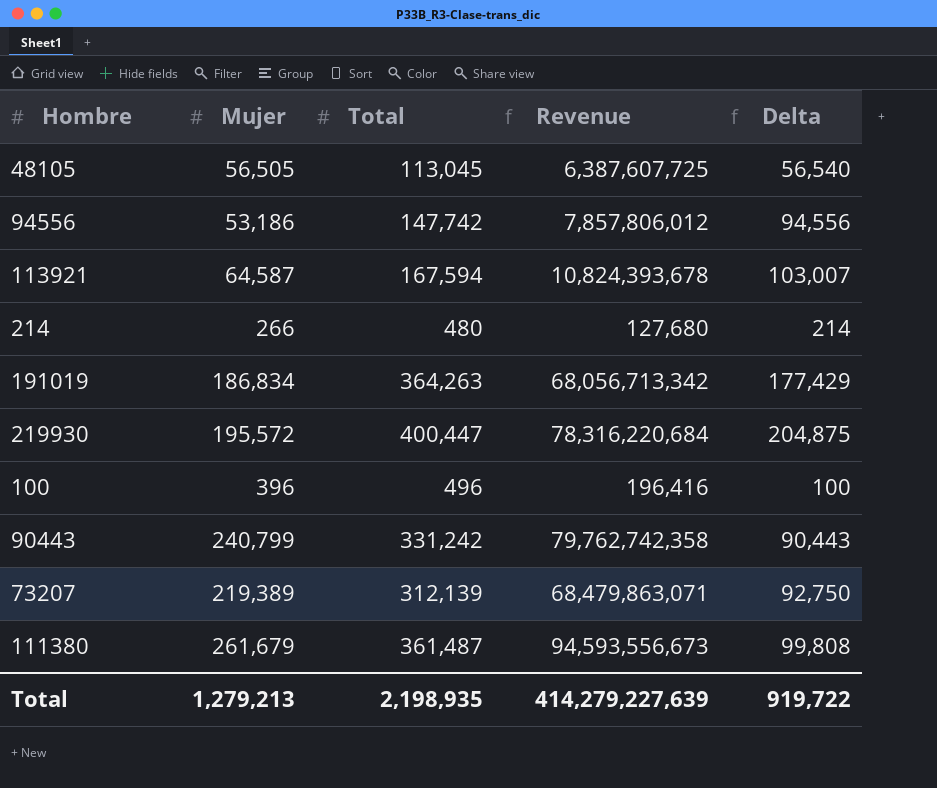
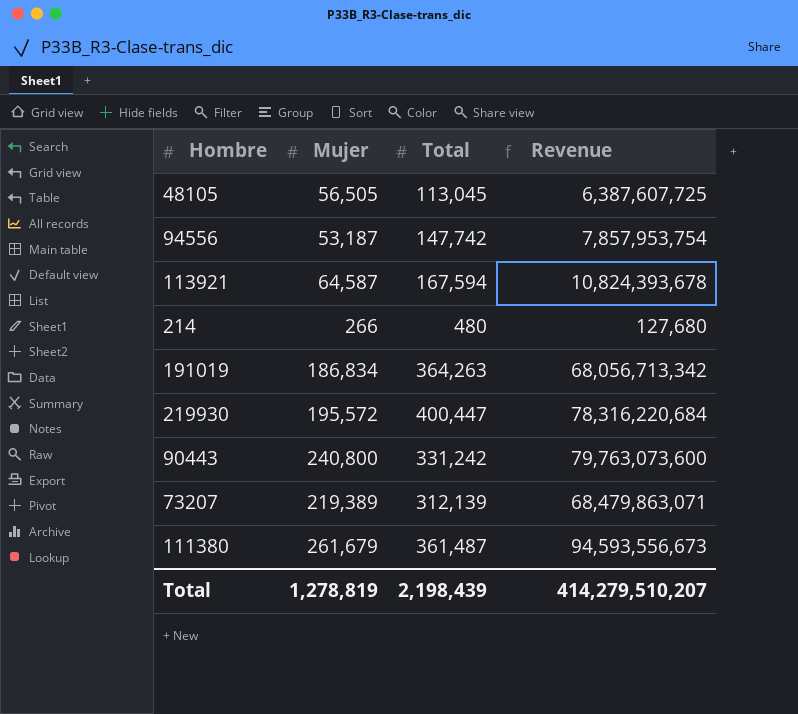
column Delta | formula: [Total] - [Mujer] -> none
row 100: 396 | 496 | 196,416 | 100 -> none
94556 | Mujer: 53,186 -> 53,187
94556 | Revenue: 7,857,806,012 -> 7,857,953,754
90443 | Mujer: 240,799 -> 240,800
90443 | Revenue: 79,762,742,358 -> 79,763,073,600
Total | Mujer: 1,279,213 -> 1,278,819
Total | Total: 2,198,935 -> 2,198,439
Total | Revenue: 414,279,227,639 -> 414,279,510,207

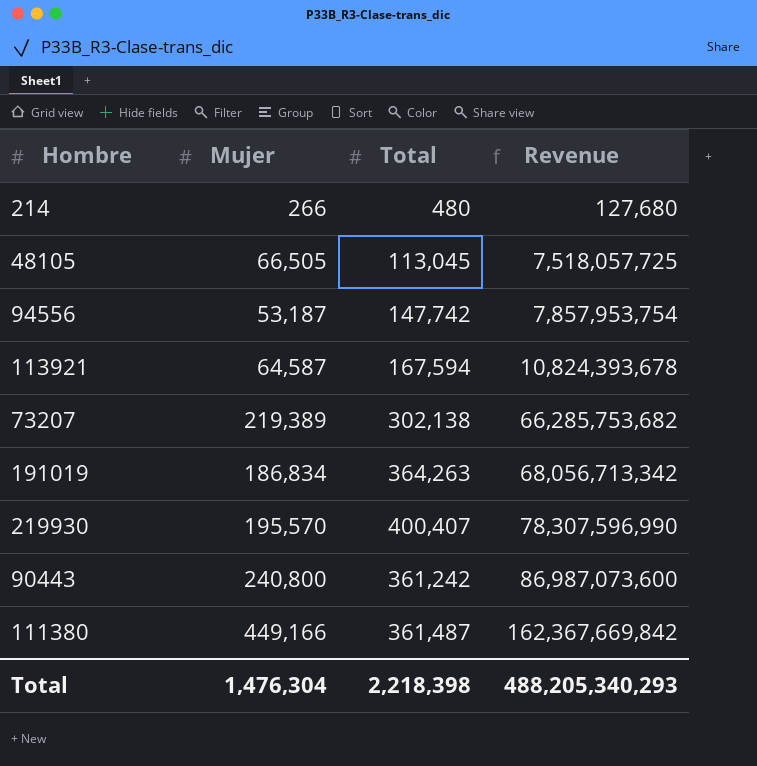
row order: none -> Revenue ascending
48105 | Mujer: 56,505 -> 66,505
48105 | Revenue: 6,387,607,725 -> 7,518,057,725
73207 | Total: 312,139 -> 302,138
73207 | Revenue: 68,479,863,071 -> 66,285,753,682
219930 | Mujer: 195,572 -> 195,570
219930 | Total: 400,447 -> 400,407
219930 | Revenue: 78,316,220,684 -> 78,307,596,990
90443 | Total: 331,242 -> 361,242
90443 | Revenue: 79,763,073,600 -> 86,987,073,600
111380 | Mujer: 261,679 -> 449,166
111380 | Revenue: 94,593,556,673 -> 162,367,669,842
Total | Mujer: 1,278,819 -> 1,476,304
Total | Total: 2,198,439 -> 2,218,398
Total | Revenue: 414,279,510,207 -> 488,205,340,293

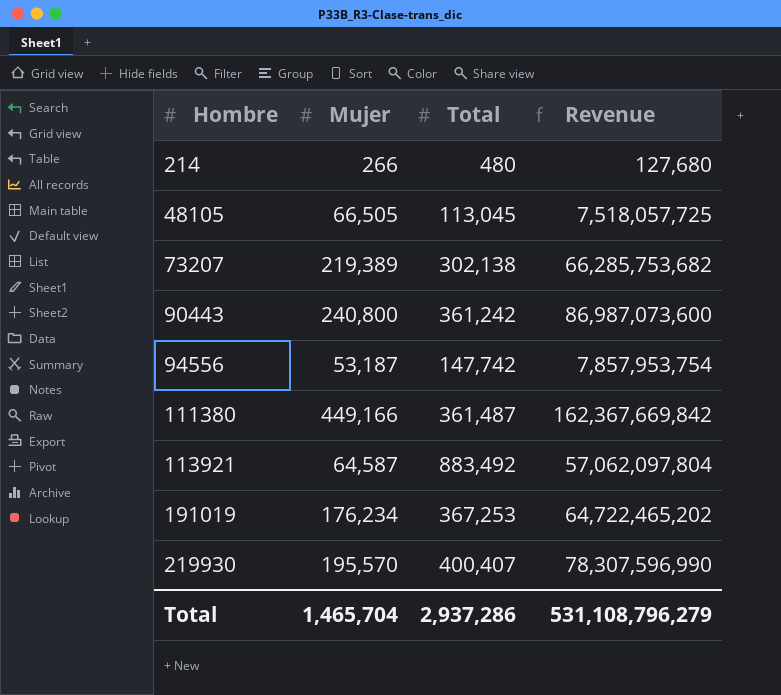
row order: Revenue ascending -> Hombre ascending
113921 | Total: 167,594 -> 883,492
113921 | Revenue: 10,824,393,678 -> 57,062,097,804
191019 | Mujer: 186,834 -> 176,234
191019 | Total: 364,263 -> 367,253
191019 | Revenue: 68,056,713,342 -> 64,722,465,202
Total | Mujer: 1,476,304 -> 1,465,704
Total | Total: 2,218,398 -> 2,937,286
Total | Revenue: 488,205,340,293 -> 531,108,796,279

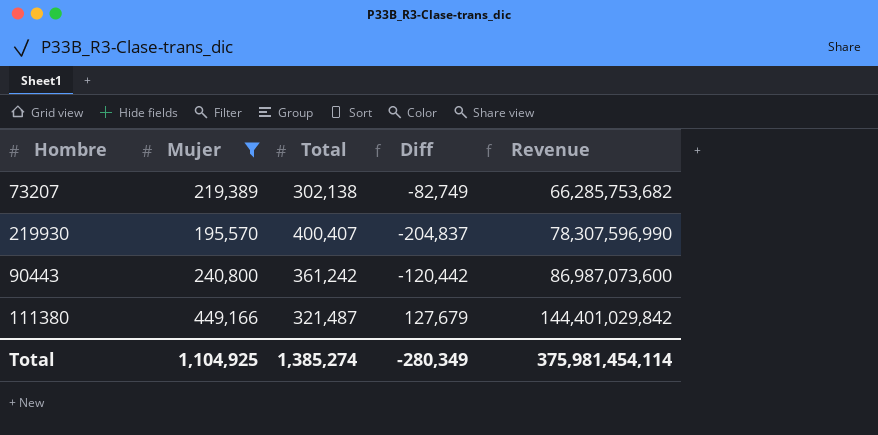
filter: none -> Mujer >= 195,570
row order: Hombre ascending -> Revenue ascending
column Diff | formula: none -> [Mujer] - [Total]
111380 | Total: 361,487 -> 321,487
111380 | Revenue: 162,367,669,842 -> 144,401,029,842
Total | Mujer: 1,465,704 -> 1,104,925
Total | Total: 2,937,286 -> 1,385,274
Total | Revenue: 531,108,796,279 -> 375,981,454,114

